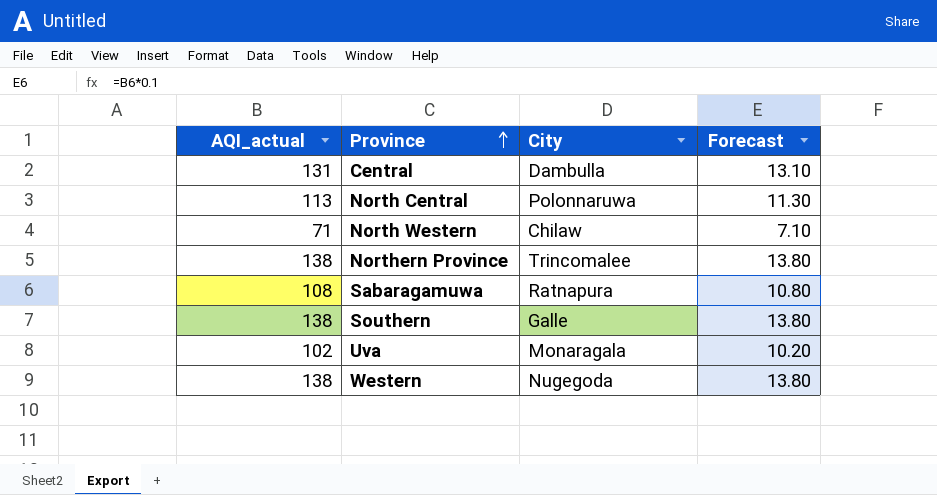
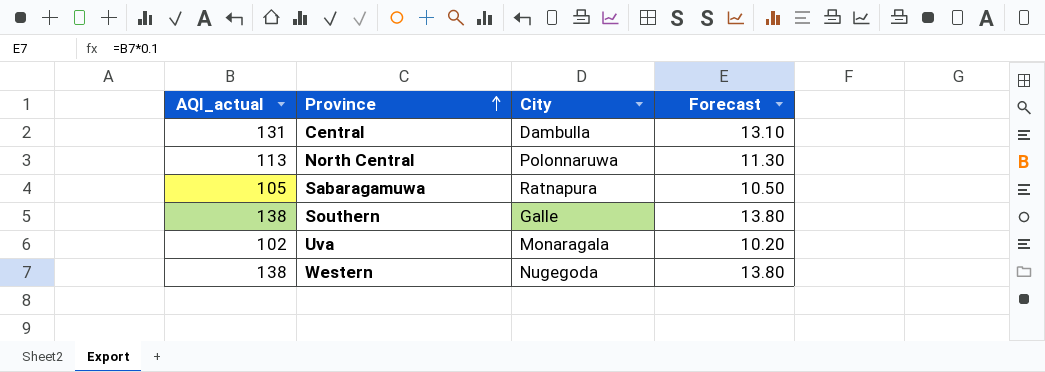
row North Western: 71 | Chilaw | 7.10 -> none
row Northern Province: 138 | Trincomalee | 13.80 -> none
Sabaragamuwa | AQI_actual: 108 -> 105
Sabaragamuwa | Forecast: 10.80 -> 10.50

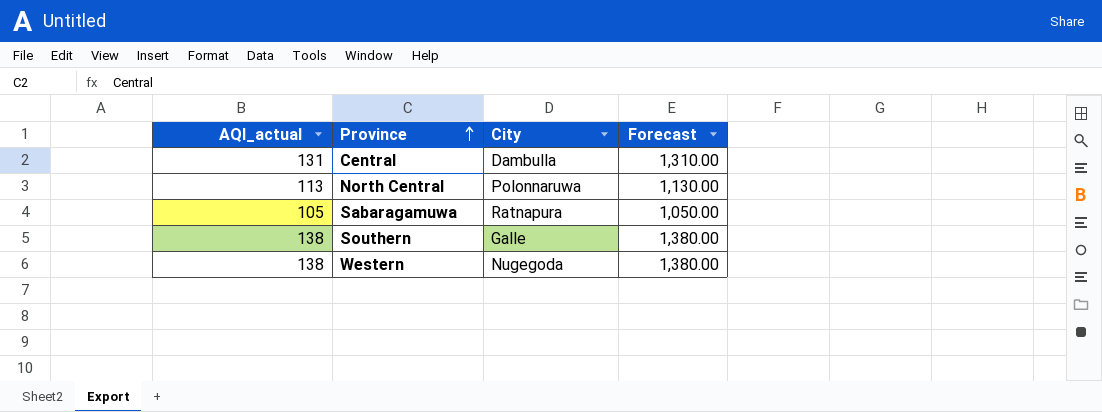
column Forecast | formula: [AQI_actual] * 0.1 -> [AQI_actual] * 10
row Uva: 102 | Monaragala | 10.20 -> none

